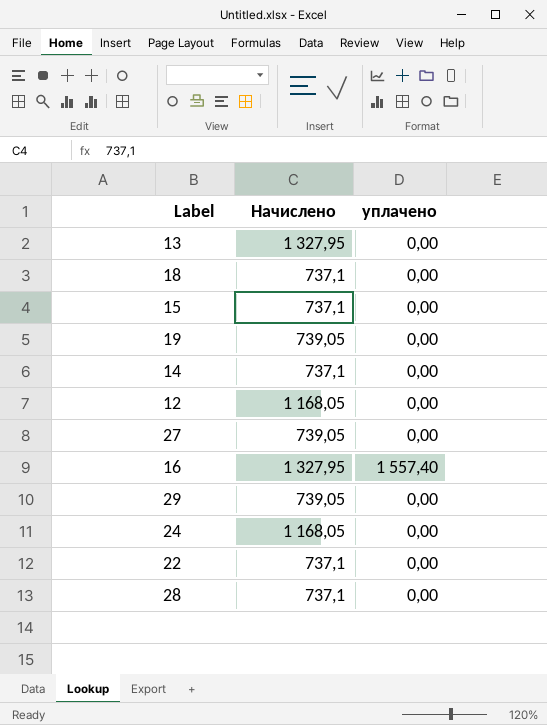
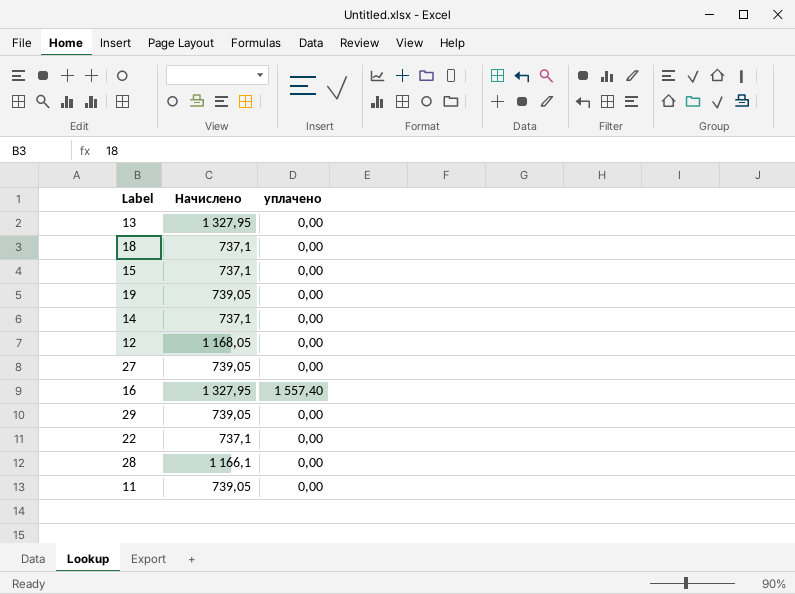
row 24: 1 168,05 | 0,00 -> none
28 | Начислено: 737,1 -> 1 166,1
row 11: none -> 739,05 | 0,00

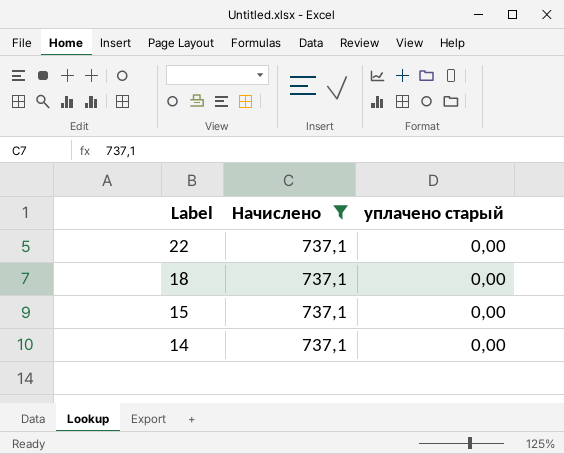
filter: none -> Начислено = 737,1
row order: none -> Label descending
column name: уплачено -> уплачено старый

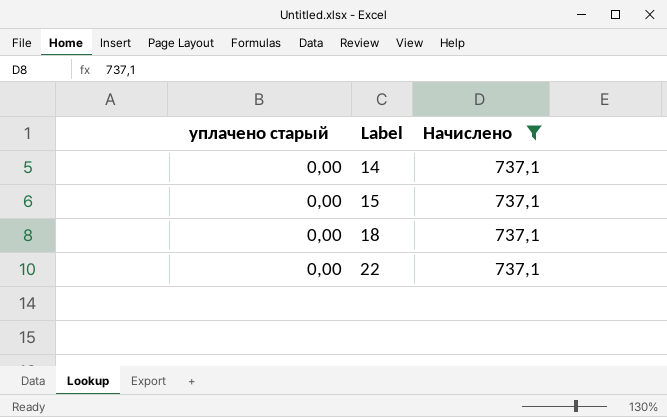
row order: Label descending -> Label ascending
column уплачено старый | position: 3 -> 1

